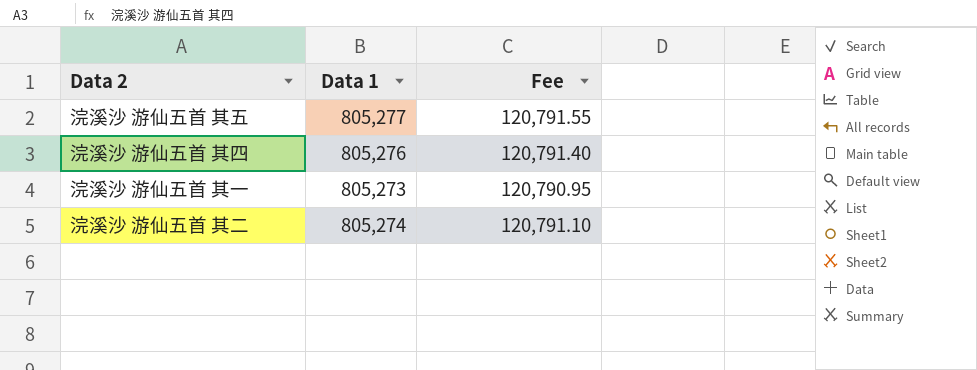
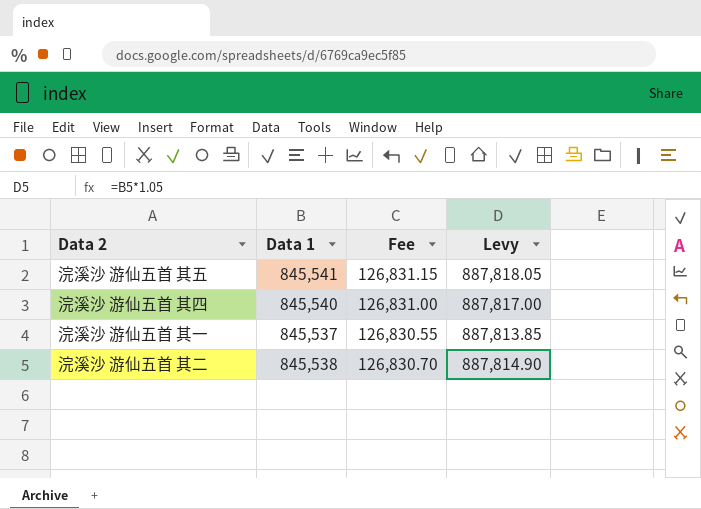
column Levy | formula: none -> [Data 1] * 1.05
浣溪沙 游仙五首 其五 | Data 1: 805,277 -> 845,541
浣溪沙 游仙五首 其五 | Fee: 120,791.55 -> 126,831.15
浣溪沙 游仙五首 其四 | Data 1: 805,276 -> 845,540
浣溪沙 游仙五首 其四 | Fee: 120,791.40 -> 126,831.00
浣溪沙 游仙五首 其一 | Data 1: 805,273 -> 845,537
浣溪沙 游仙五首 其一 | Fee: 120,790.95 -> 126,830.55
浣溪沙 游仙五首 其二 | Data 1: 805,274 -> 845,538
浣溪沙 游仙五首 其二 | Fee: 120,791.10 -> 126,830.70

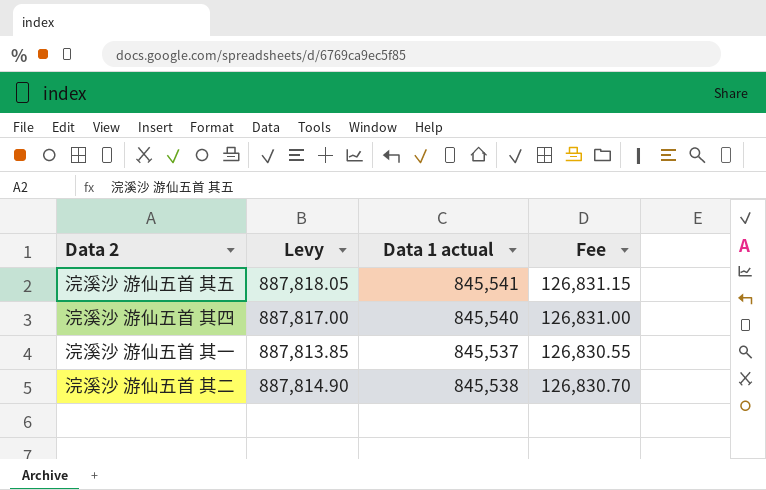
column Levy | position: 4 -> 2
column name: Data 1 -> Data 1 actual

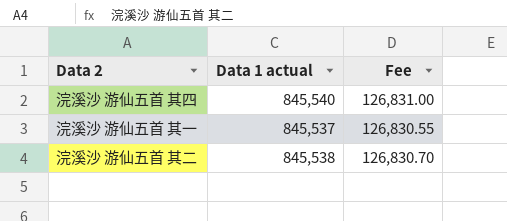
column Levy | formula: [Data 1 actual] * 1.05 -> none
row 浣溪沙 游仙五首 其五: 887,818.05 | 845,541 | 126,831.15 -> none

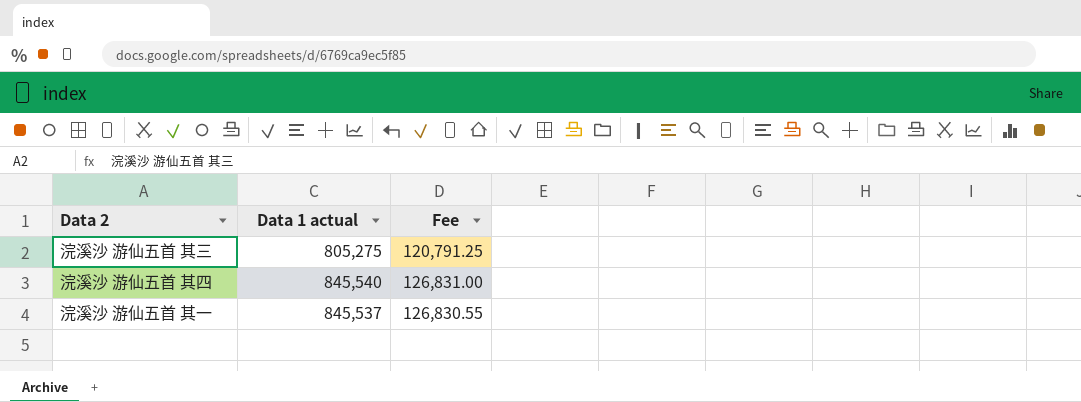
row 浣溪沙 游仙五首 其二: 845,538 | 126,830.70 -> none
row 浣溪沙 游仙五首 其三: none -> 805,275 | 120,791.25

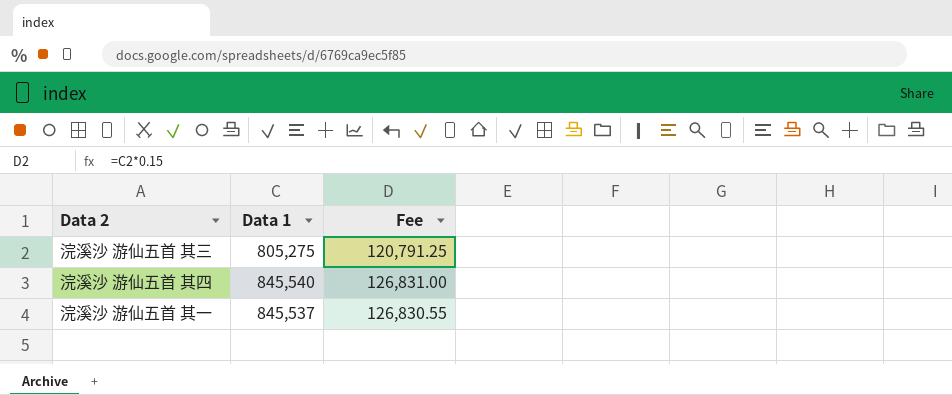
column name: Data 1 actual -> Data 1

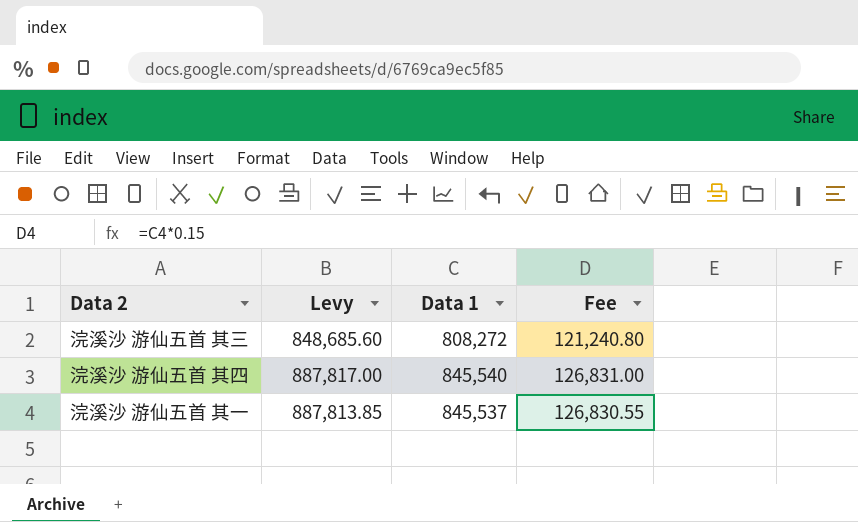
column Levy | formula: none -> [Data 1] * 1.05
浣溪沙 游仙五首 其三 | Data 1: 805,275 -> 808,272
浣溪沙 游仙五首 其三 | Fee: 120,791.25 -> 121,240.80

